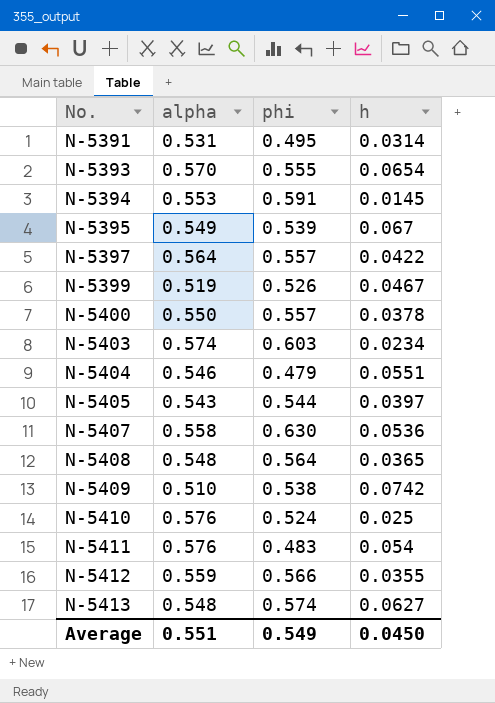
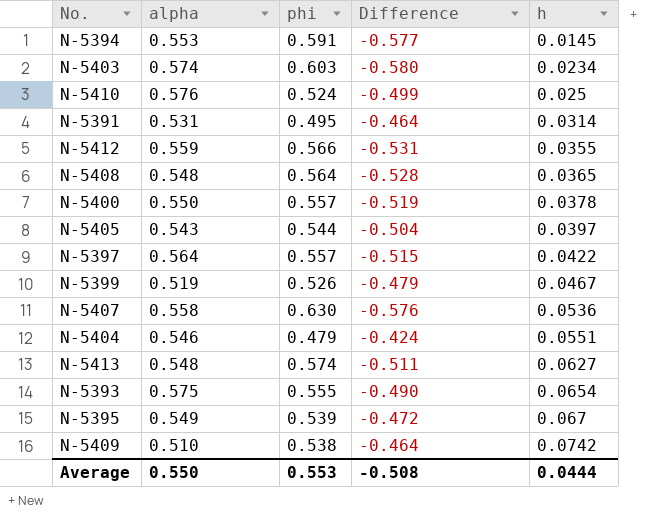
row order: No. ascending -> h ascending
column Difference | formula: none -> [h] - [phi]
row N-5411: 0.576 | 0.483 | 0.054 -> none
N-5393 | alpha: 0.570 -> 0.575
Average | alpha: 0.551 -> 0.550
Average | phi: 0.549 -> 0.553
Average | h: 0.0450 -> 0.0444

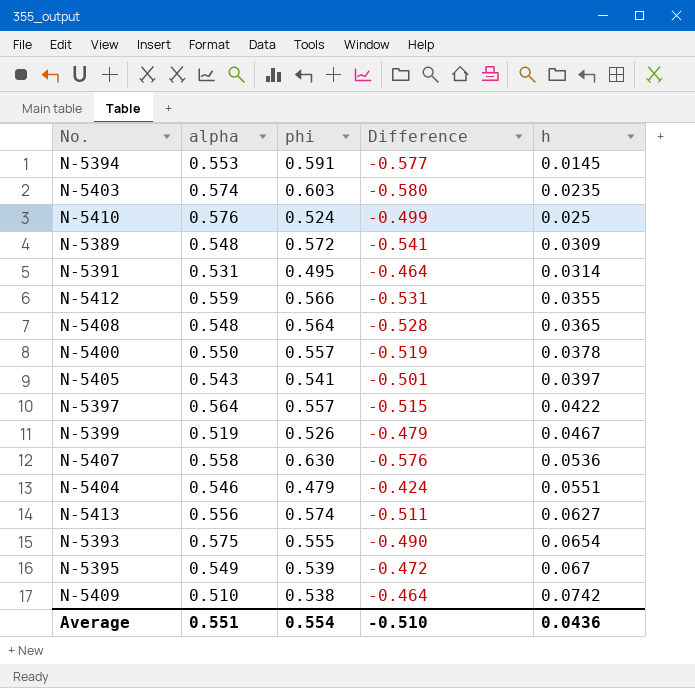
N-5403 | h: 0.0234 -> 0.0235
row N-5389: none -> 0.548 | 0.572 | -0.541 | 0.0309
N-5405 | phi: 0.544 -> 0.541
N-5405 | Difference: -0.504 -> -0.501
N-5413 | alpha: 0.548 -> 0.556
Average | alpha: 0.550 -> 0.551
Average | phi: 0.553 -> 0.554
Average | Difference: -0.508 -> -0.510
Average | h: 0.0444 -> 0.0436

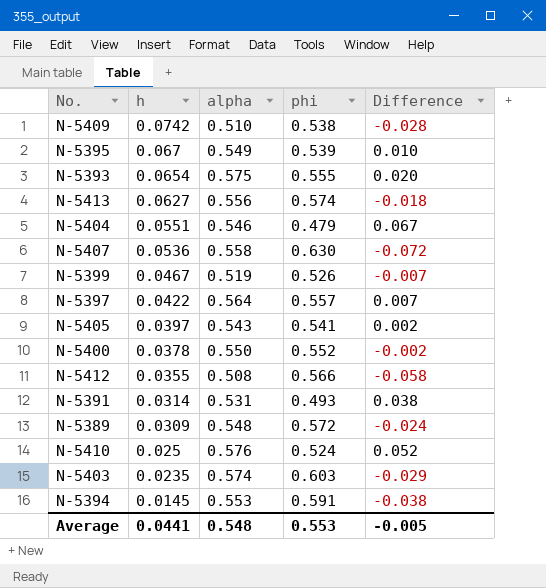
row order: h ascending -> h descending
column h | position: 5 -> 2
column Difference | formula: [h] - [phi] -> [alpha] - [phi]
row N-5408: 0.548 | 0.564 | -0.528 | 0.0365 -> none
N-5400 | phi: 0.557 -> 0.552
N-5412 | alpha: 0.559 -> 0.508
N-5391 | phi: 0.495 -> 0.493
Average | h: 0.0436 -> 0.0441
Average | alpha: 0.551 -> 0.548
Average | phi: 0.554 -> 0.553
Average | Difference: -0.510 -> -0.005

